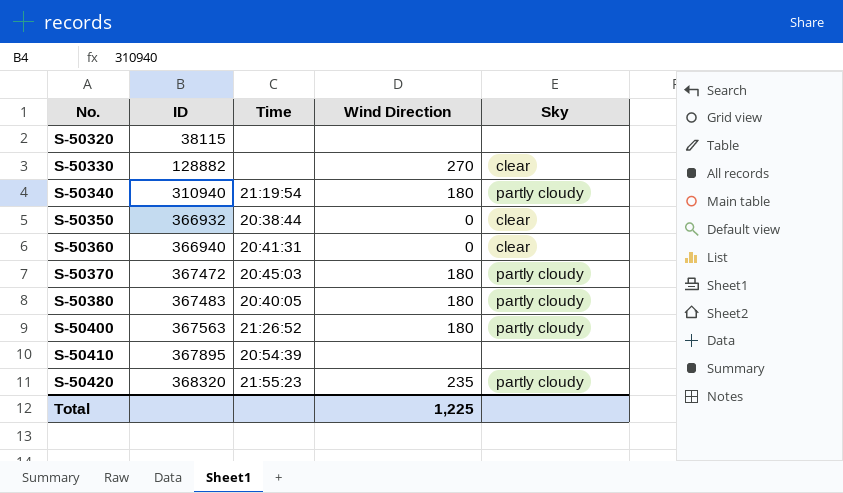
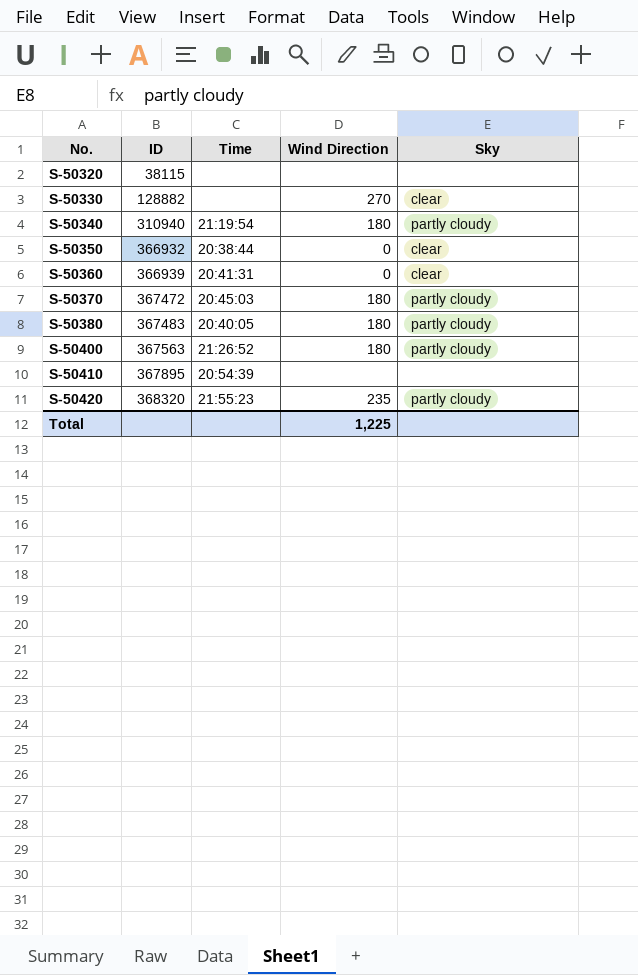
S-50360 | ID: 366940 -> 366939

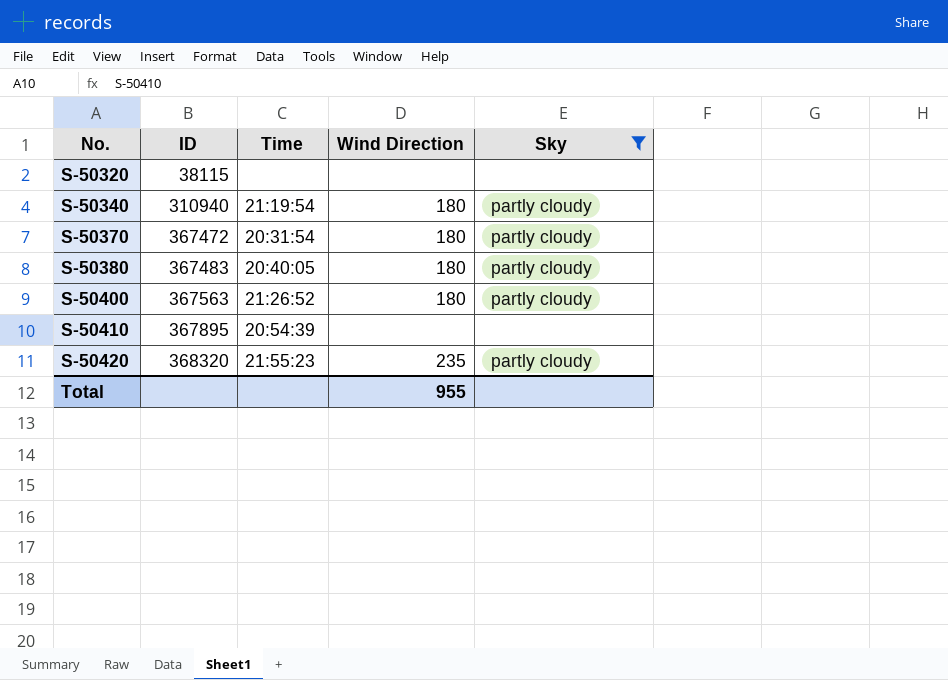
filter: none -> Sky != clear
S-50370 | Time: 20:45:03 -> 20:31:54
Total | Wind Direction: 1,225 -> 955

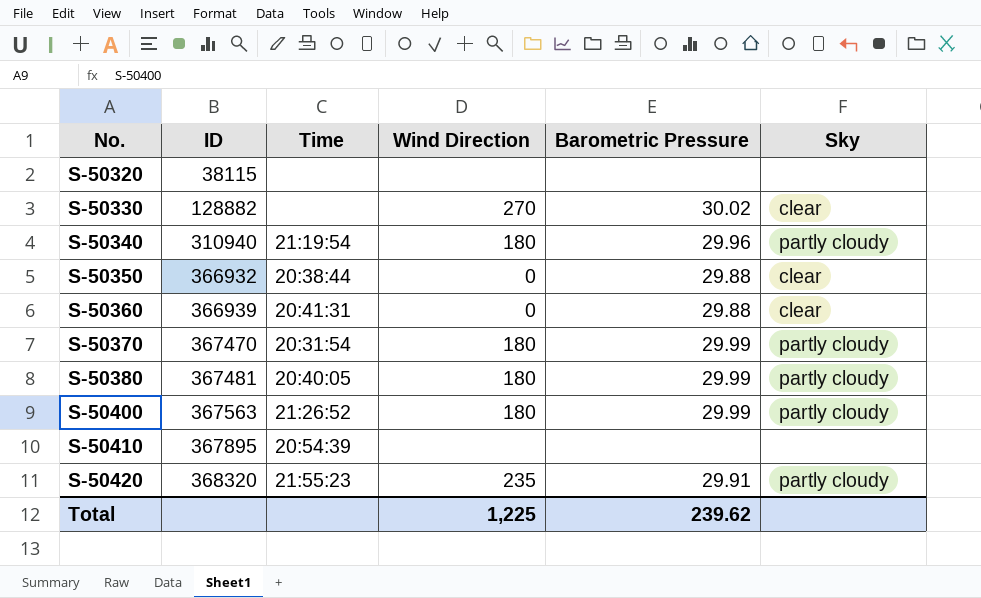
filter: Sky != clear -> none
column Barometric Pressure | position: none -> 5
S-50370 | ID: 367472 -> 367470
S-50380 | ID: 367483 -> 367481
Total | Wind Direction: 955 -> 1,225

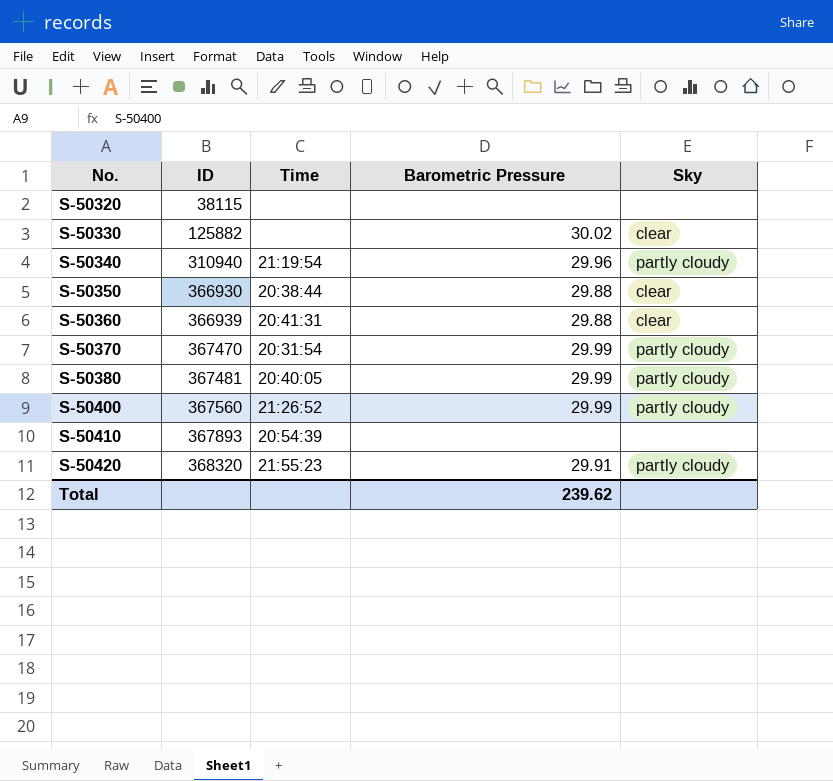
column Wind Direction | position: 4 -> none
S-50330 | ID: 128882 -> 125882
S-50350 | ID: 366932 -> 366930
S-50400 | ID: 367563 -> 367560
S-50410 | ID: 367895 -> 367893

